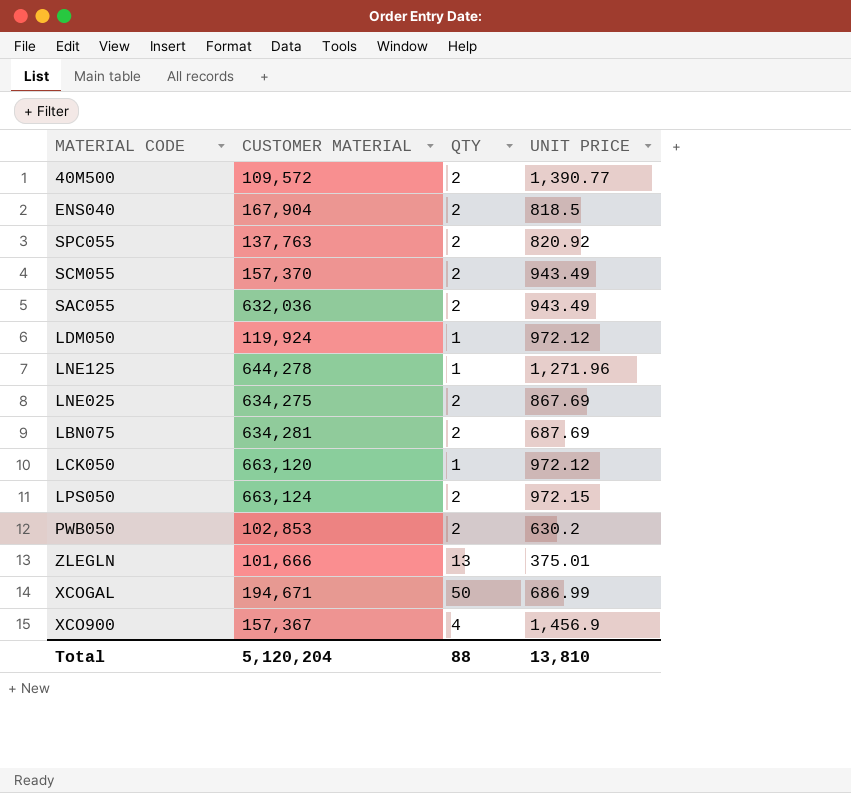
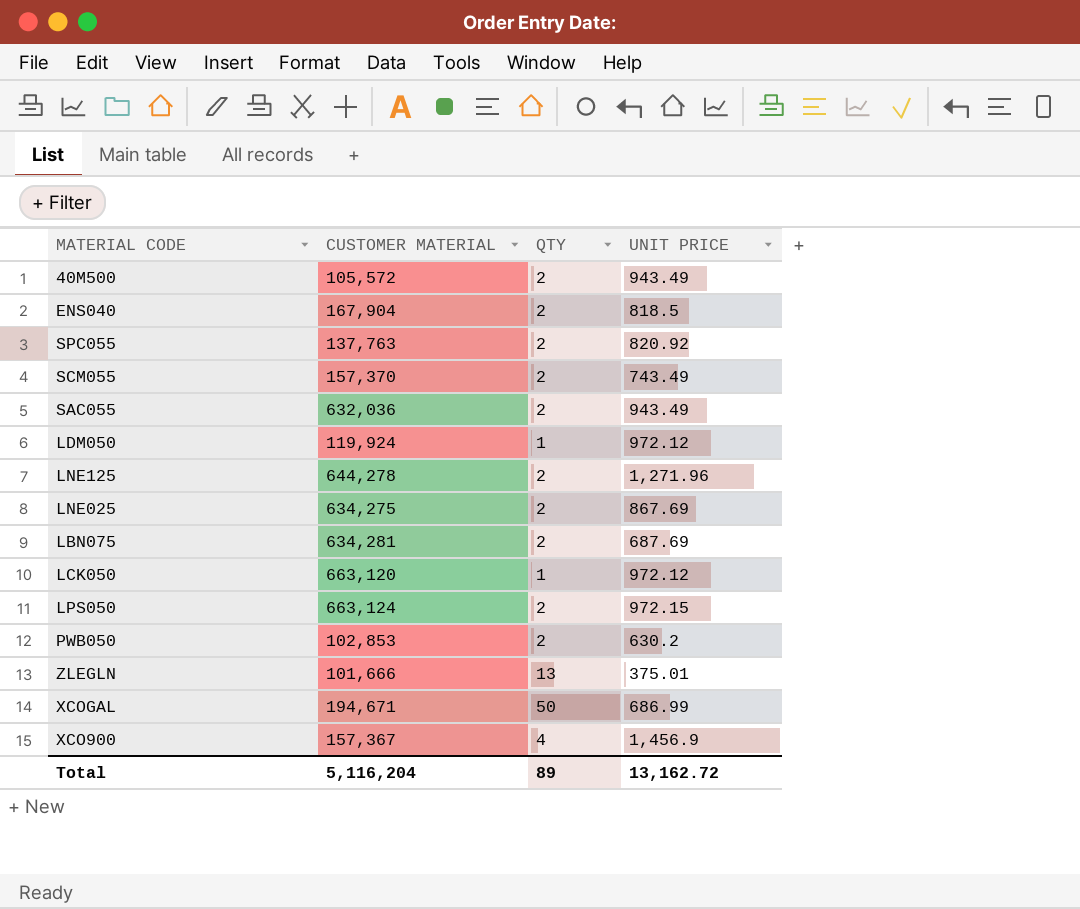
40M500 | CUSTOMER MATERIAL: 109,572 -> 105,572
40M500 | UNIT PRICE: 1,390.77 -> 943.49
SCM055 | UNIT PRICE: 943.49 -> 743.49
LNE125 | QTY: 1 -> 2
Total | CUSTOMER MATERIAL: 5,120,204 -> 5,116,204
Total | QTY: 88 -> 89
Total | UNIT PRICE: 13,810 -> 13,162.72

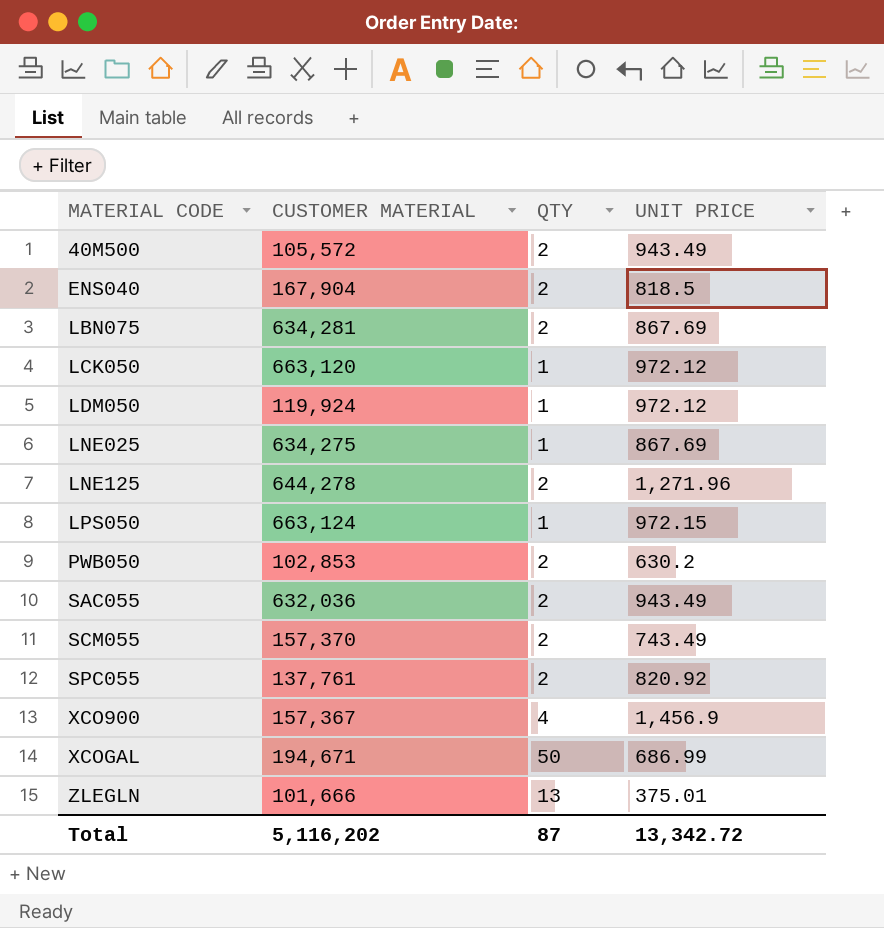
row order: none -> MATERIAL CODE ascending
LBN075 | UNIT PRICE: 687.69 -> 867.69
LNE025 | QTY: 2 -> 1
LPS050 | QTY: 2 -> 1
SPC055 | CUSTOMER MATERIAL: 137,763 -> 137,761
Total | CUSTOMER MATERIAL: 5,116,204 -> 5,116,202
Total | QTY: 89 -> 87
Total | UNIT PRICE: 13,162.72 -> 13,342.72

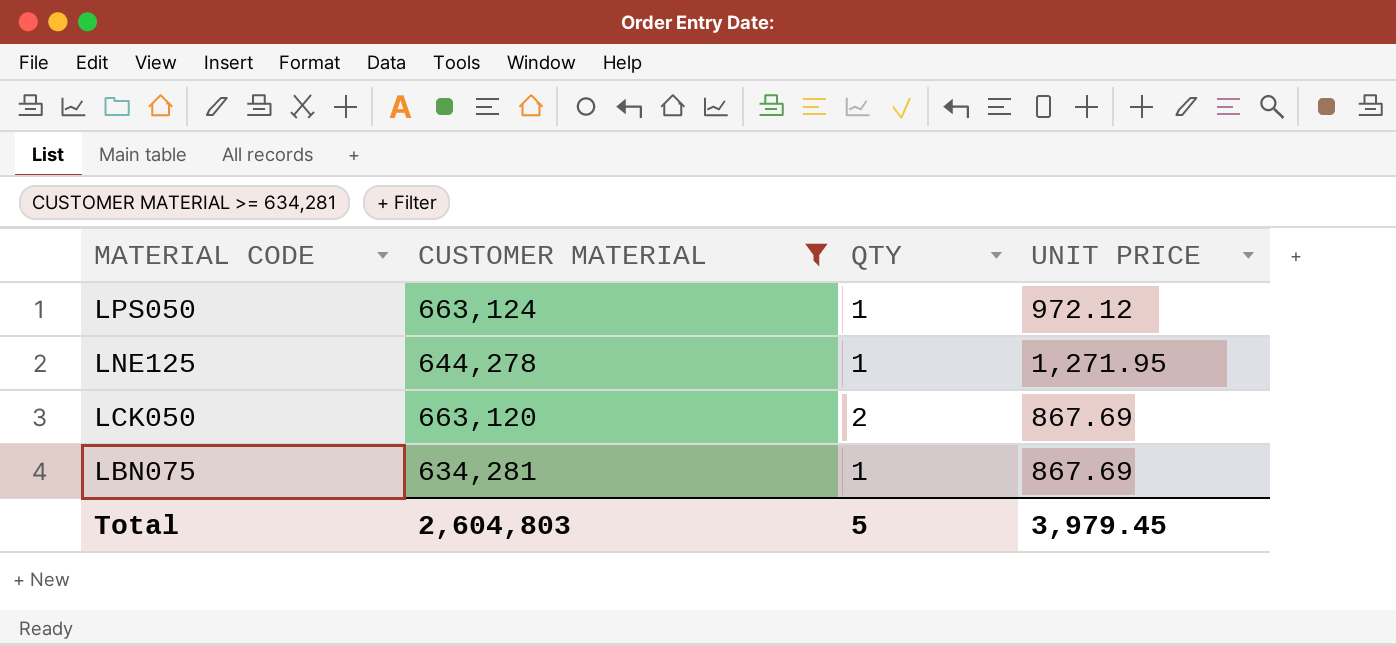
filter: none -> CUSTOMER MATERIAL >= 634,281
row order: MATERIAL CODE ascending -> MATERIAL CODE descending
LPS050 | UNIT PRICE: 972.15 -> 972.12
LNE125 | QTY: 2 -> 1
LNE125 | UNIT PRICE: 1,271.96 -> 1,271.95
LCK050 | QTY: 1 -> 2
LCK050 | UNIT PRICE: 972.12 -> 867.69
LBN075 | QTY: 2 -> 1
Total | CUSTOMER MATERIAL: 5,116,202 -> 2,604,803
Total | QTY: 87 -> 5
Total | UNIT PRICE: 13,342.72 -> 3,979.45

